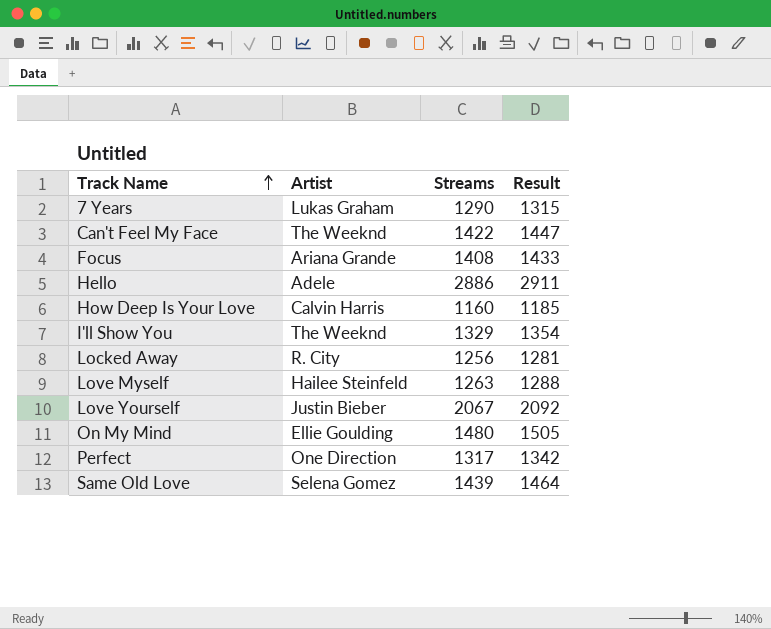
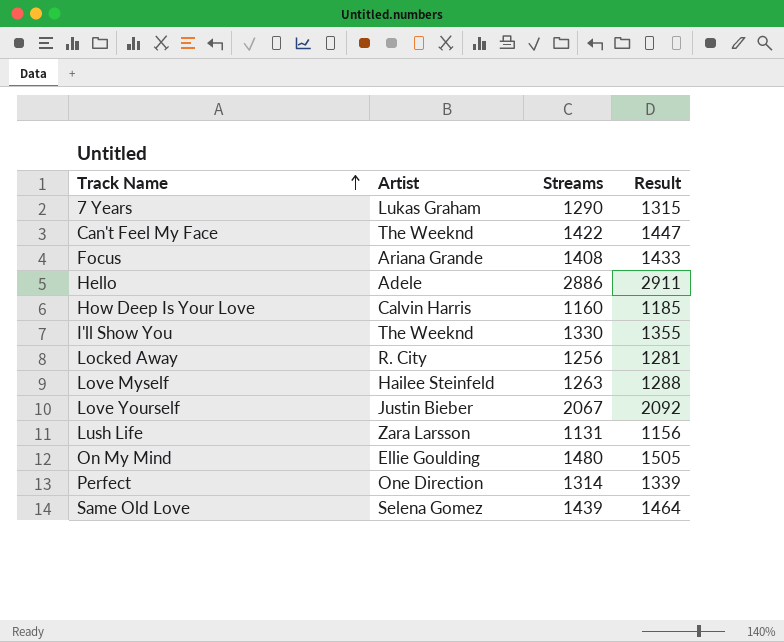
I'll Show You | Streams: 1329 -> 1330
I'll Show You | Result: 1354 -> 1355
row Lush Life: none -> Zara Larsson | 1131 | 1156
Perfect | Streams: 1317 -> 1314
Perfect | Result: 1342 -> 1339

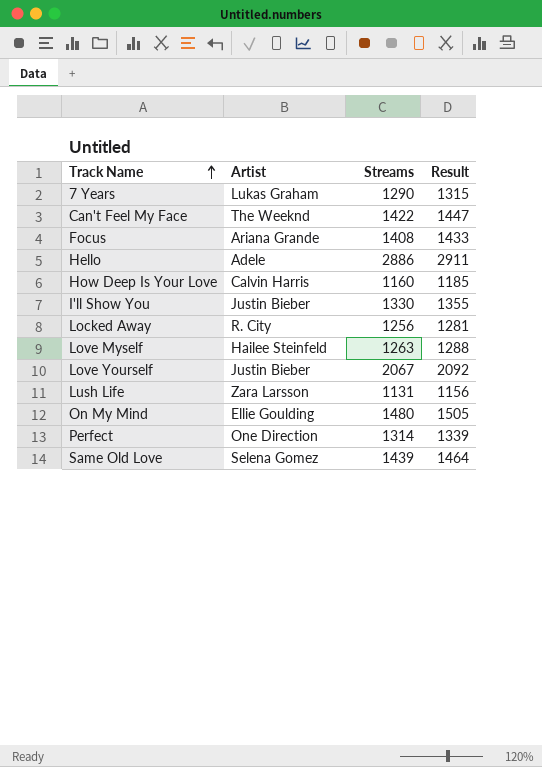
I'll Show You | Artist: The Weeknd -> Justin Bieber

